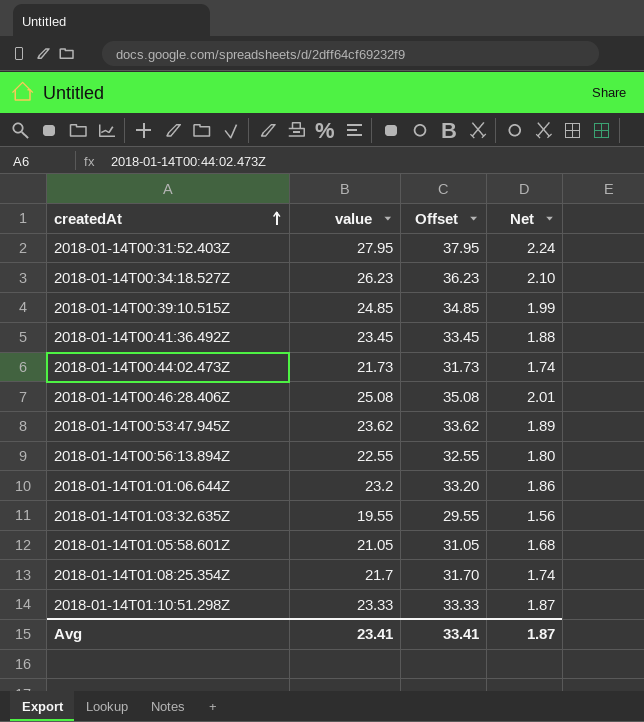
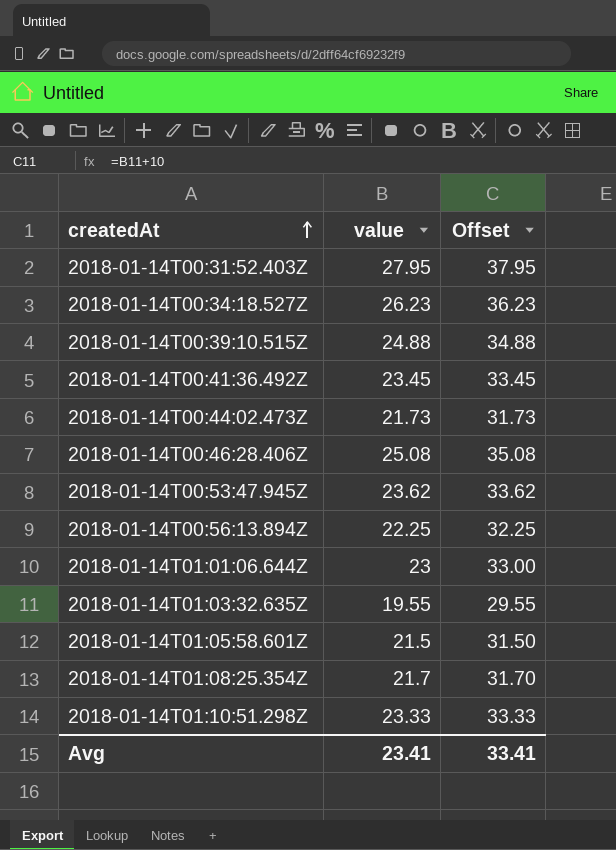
column Net | formula: [value] * 0.08 -> none
2018-01-14T00:39:10.515Z | value: 24.85 -> 24.88
2018-01-14T00:39:10.515Z | Offset: 34.85 -> 34.88
2018-01-14T00:56:13.894Z | value: 22.55 -> 22.25
2018-01-14T00:56:13.894Z | Offset: 32.55 -> 32.25
2018-01-14T01:01:06.644Z | value: 23.2 -> 23
2018-01-14T01:01:06.644Z | Offset: 33.20 -> 33.00
2018-01-14T01:05:58.601Z | value: 21.05 -> 21.5
2018-01-14T01:05:58.601Z | Offset: 31.05 -> 31.50

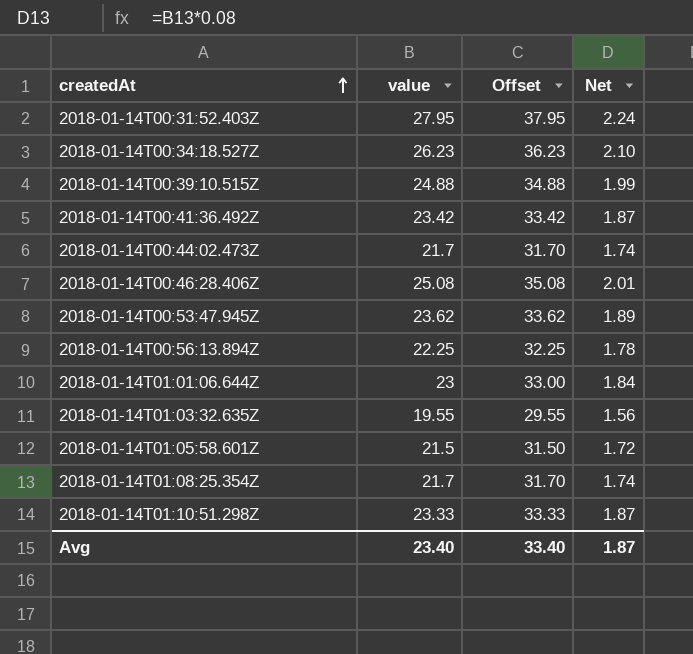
column Net | formula: none -> [value] * 0.08
2018-01-14T00:41:36.492Z | value: 23.45 -> 23.42
2018-01-14T00:41:36.492Z | Offset: 33.45 -> 33.42
2018-01-14T00:44:02.473Z | value: 21.73 -> 21.7
2018-01-14T00:44:02.473Z | Offset: 31.73 -> 31.70
Avg | value: 23.41 -> 23.40
Avg | Offset: 33.41 -> 33.40

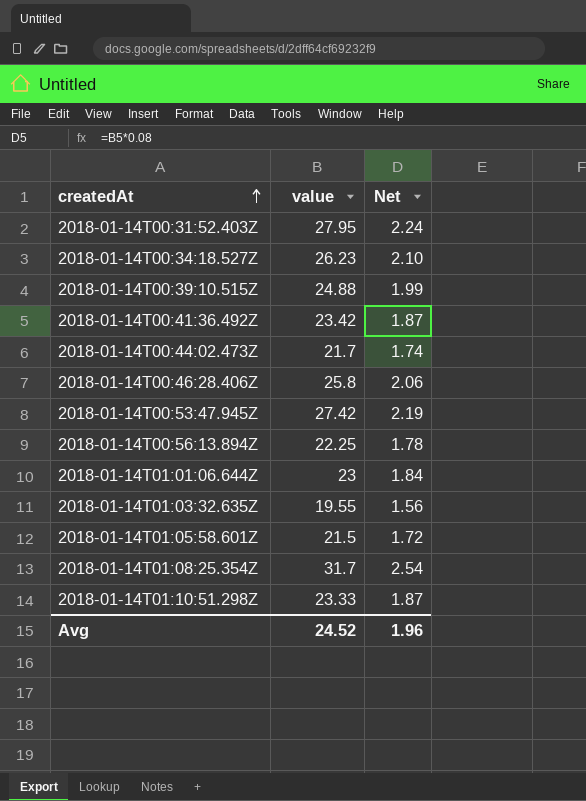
column Offset | formula: [value] + 10 -> none
2018-01-14T00:46:28.406Z | value: 25.08 -> 25.8
2018-01-14T00:46:28.406Z | Net: 2.01 -> 2.06
2018-01-14T00:53:47.945Z | value: 23.62 -> 27.42
2018-01-14T00:53:47.945Z | Net: 1.89 -> 2.19
2018-01-14T01:08:25.354Z | value: 21.7 -> 31.7
2018-01-14T01:08:25.354Z | Net: 1.74 -> 2.54
Avg | value: 23.40 -> 24.52
Avg | Net: 1.87 -> 1.96

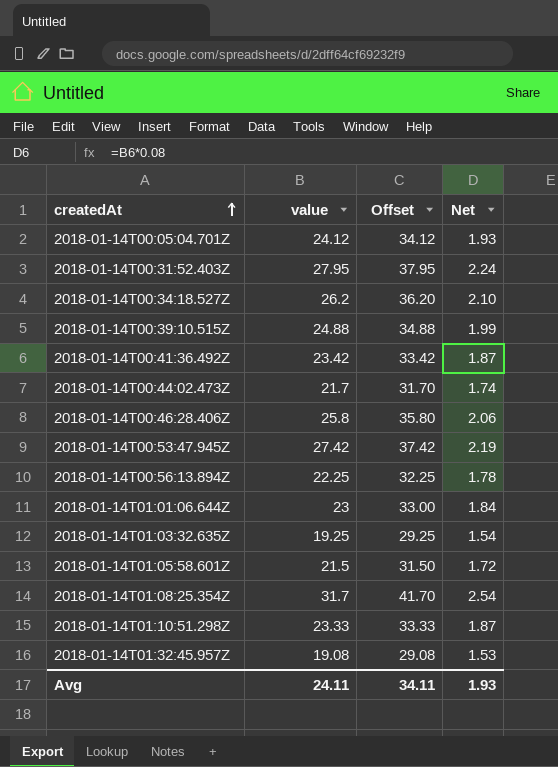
column Offset | formula: none -> [value] + 10
row 2018-01-14T00:05:04.701Z: none -> 24.12 | 34.12 | 1.93
2018-01-14T00:34:18.527Z | value: 26.23 -> 26.2
2018-01-14T01:03:32.635Z | value: 19.55 -> 19.25
2018-01-14T01:03:32.635Z | Net: 1.56 -> 1.54
row 2018-01-14T01:32:45.957Z: none -> 19.08 | 29.08 | 1.53
Avg | value: 24.52 -> 24.11
Avg | Net: 1.96 -> 1.93

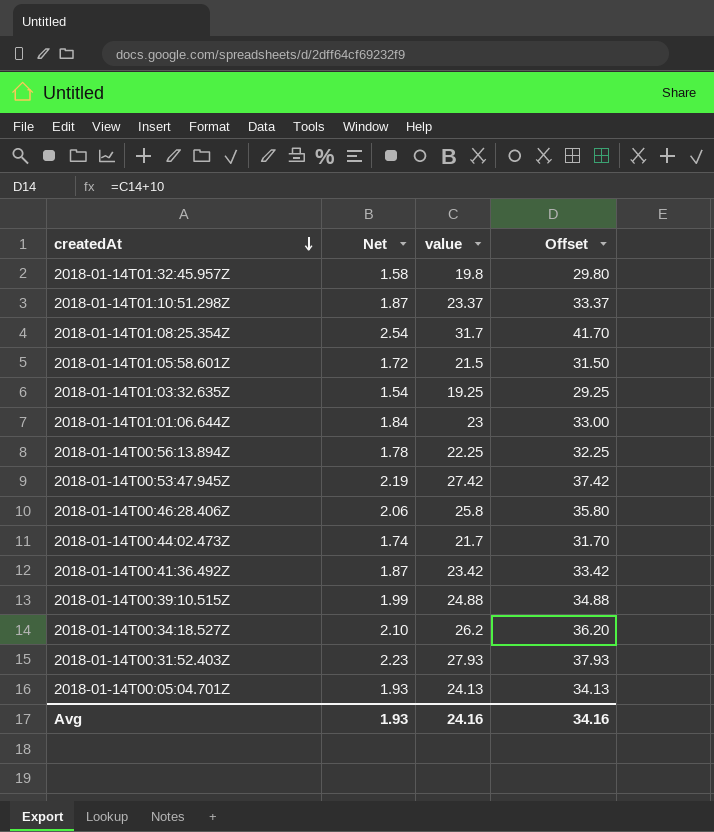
row order: createdAt ascending -> createdAt descending
column Net | position: 4 -> 2
2018-01-14T01:32:45.957Z | Net: 1.53 -> 1.58
2018-01-14T01:32:45.957Z | value: 19.08 -> 19.8
2018-01-14T01:32:45.957Z | Offset: 29.08 -> 29.80
2018-01-14T01:10:51.298Z | value: 23.33 -> 23.37
2018-01-14T01:10:51.298Z | Offset: 33.33 -> 33.37
2018-01-14T00:31:52.403Z | Net: 2.24 -> 2.23
2018-01-14T00:31:52.403Z | value: 27.95 -> 27.93
2018-01-14T00:31:52.403Z | Offset: 37.95 -> 37.93
2018-01-14T00:05:04.701Z | value: 24.12 -> 24.13
2018-01-14T00:05:04.701Z | Offset: 34.12 -> 34.13
Avg | value: 24.11 -> 24.16
Avg | Offset: 34.11 -> 34.16

